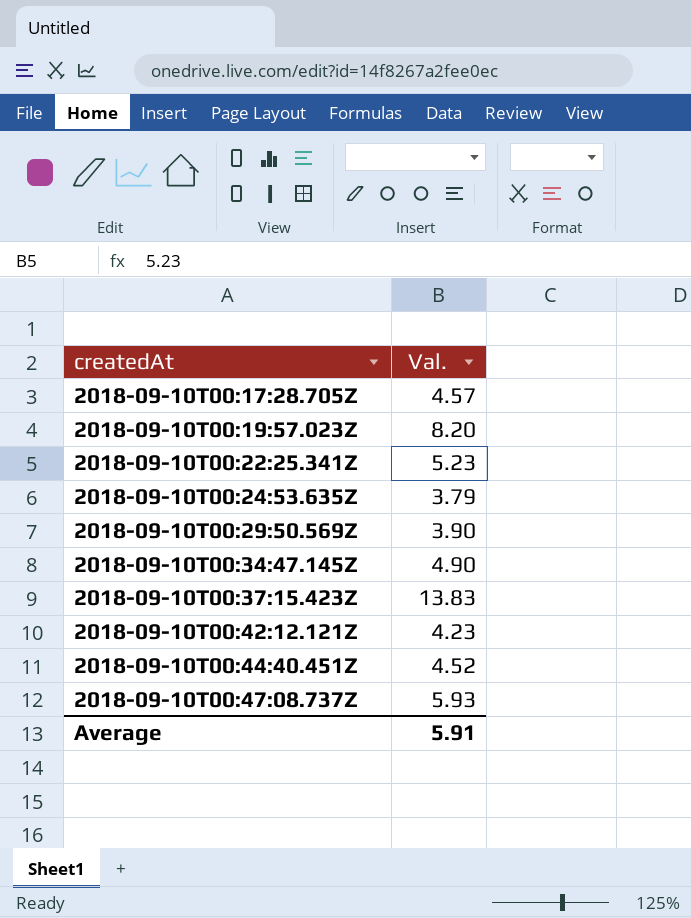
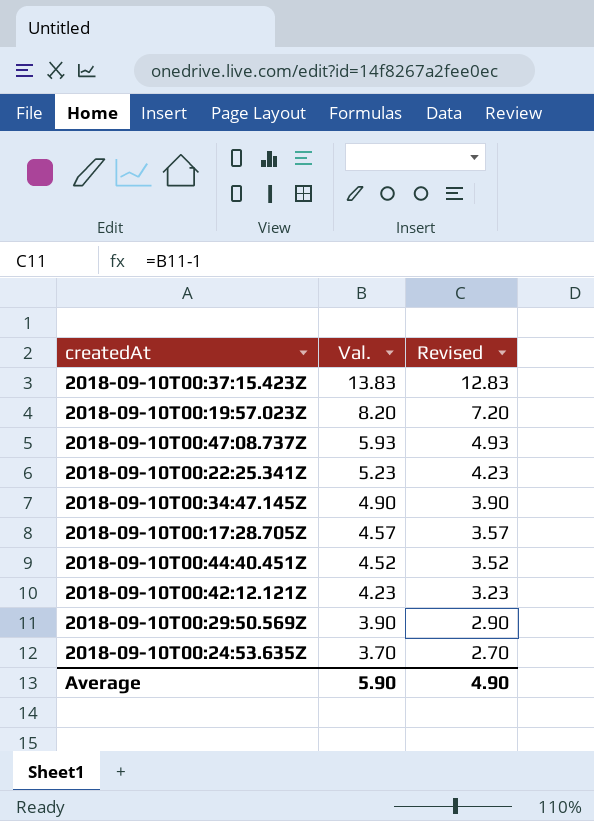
row order: createdAt ascending -> Val. descending
column Revised | formula: none -> [Val.] - 1
2018-09-10T00:24:53.635Z | Val.: 3.79 -> 3.70
Average | Val.: 5.91 -> 5.90

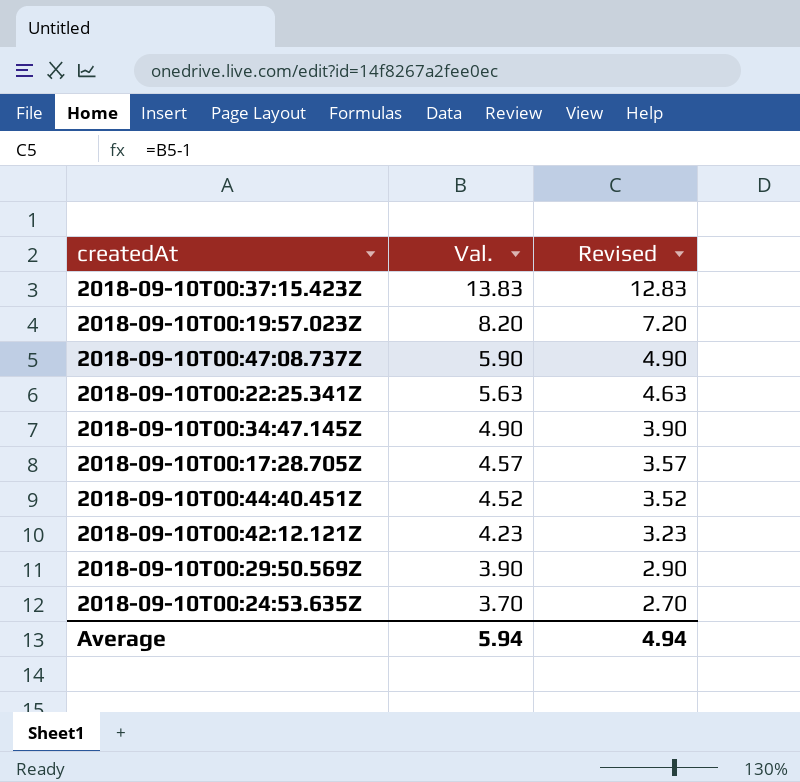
2018-09-10T00:47:08.737Z | Val.: 5.93 -> 5.90
2018-09-10T00:47:08.737Z | Revised: 4.93 -> 4.90
2018-09-10T00:22:25.341Z | Val.: 5.23 -> 5.63
2018-09-10T00:22:25.341Z | Revised: 4.23 -> 4.63
Average | Val.: 5.90 -> 5.94
Average | Revised: 4.90 -> 4.94

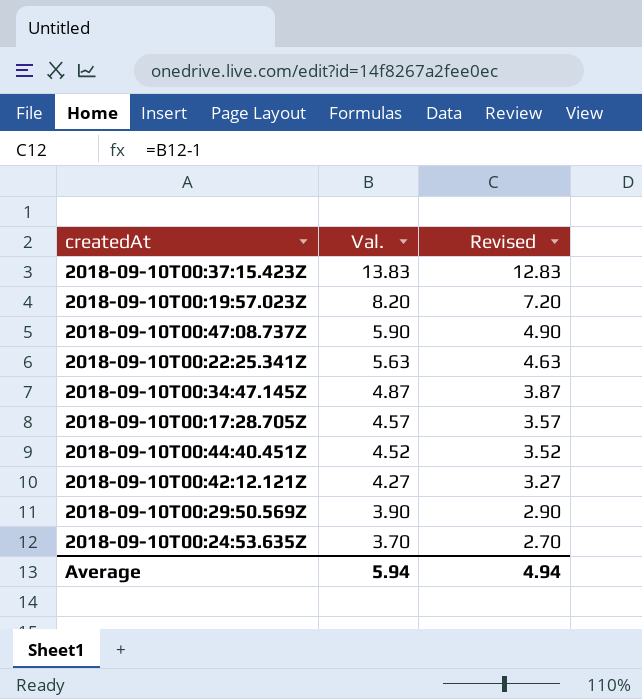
2018-09-10T00:34:47.145Z | Val.: 4.90 -> 4.87
2018-09-10T00:34:47.145Z | Revised: 3.90 -> 3.87
2018-09-10T00:42:12.121Z | Val.: 4.23 -> 4.27
2018-09-10T00:42:12.121Z | Revised: 3.23 -> 3.27

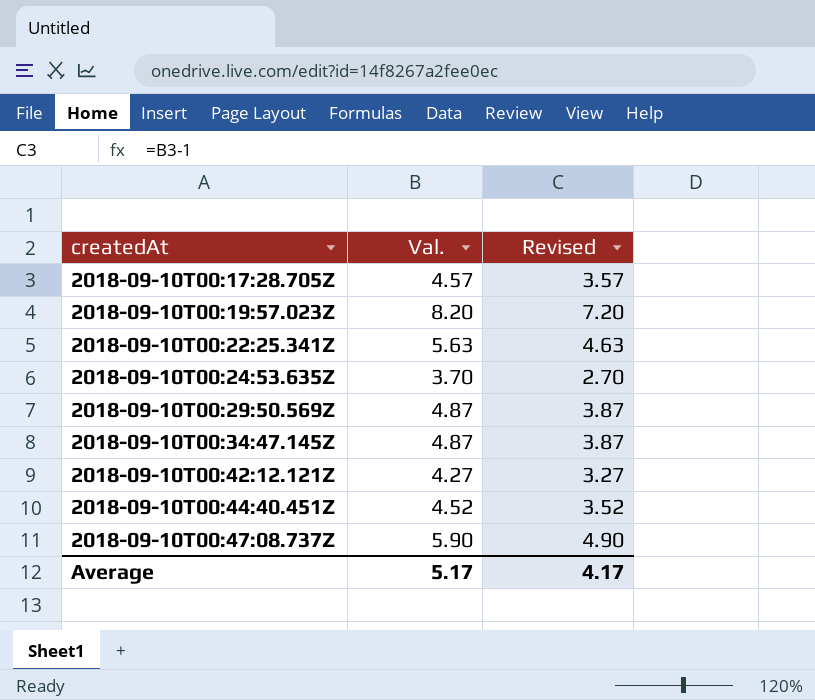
row order: Val. descending -> createdAt ascending
row 2018-09-10T00:37:15.423Z: 13.83 | 12.83 -> none
2018-09-10T00:29:50.569Z | Val.: 3.90 -> 4.87
2018-09-10T00:29:50.569Z | Revised: 2.90 -> 3.87
Average | Val.: 5.94 -> 5.17
Average | Revised: 4.94 -> 4.17

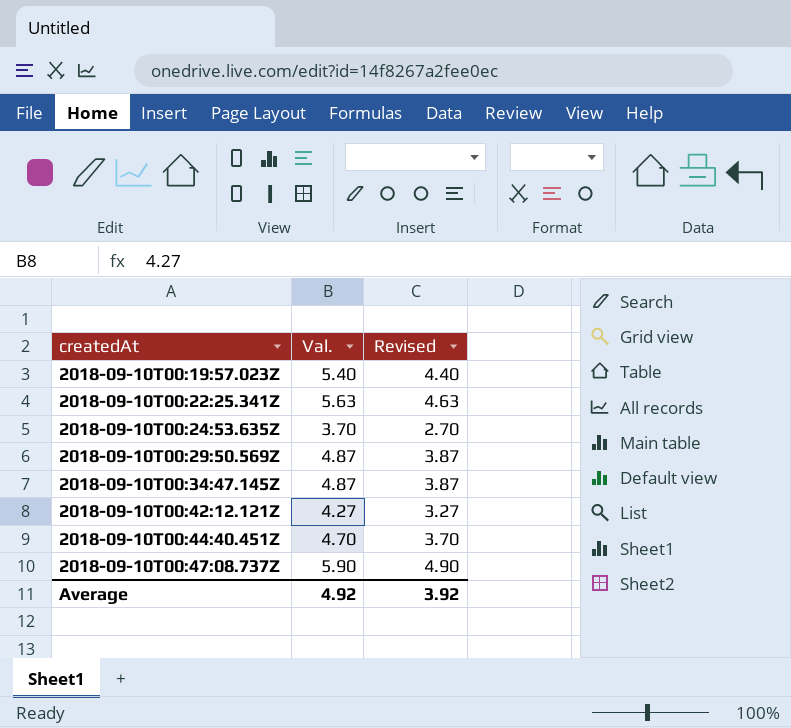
row 2018-09-10T00:17:28.705Z: 4.57 | 3.57 -> none
2018-09-10T00:19:57.023Z | Val.: 8.20 -> 5.40
2018-09-10T00:19:57.023Z | Revised: 7.20 -> 4.40
2018-09-10T00:44:40.451Z | Val.: 4.52 -> 4.70
2018-09-10T00:44:40.451Z | Revised: 3.52 -> 3.70
Average | Val.: 5.17 -> 4.92
Average | Revised: 4.17 -> 3.92

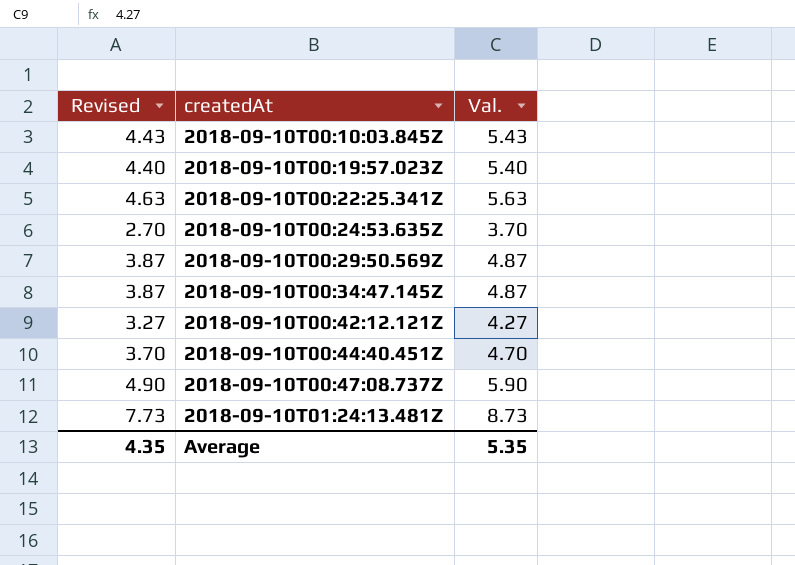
column Revised | position: 3 -> 1
row 2018-09-10T00:10:03.845Z: none -> 4.43 | 5.43
row 2018-09-10T01:24:13.481Z: none -> 7.73 | 8.73
Average | Revised: 3.92 -> 4.35
Average | Val.: 4.92 -> 5.35

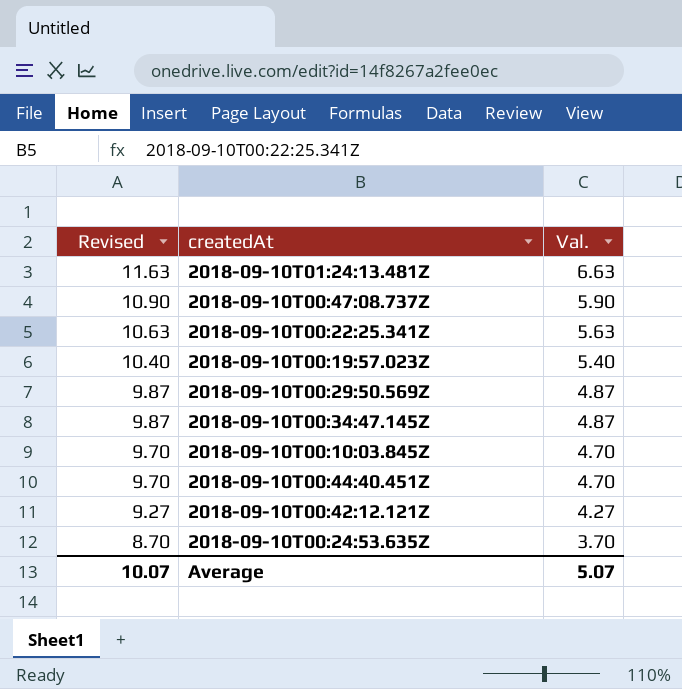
row order: createdAt ascending -> Revised descending
column Revised | formula: [Val.] - 1 -> [Val.] + 5
2018-09-10T01:24:13.481Z | Val.: 8.73 -> 6.63
2018-09-10T00:10:03.845Z | Val.: 5.43 -> 4.70
Average | Revised: 4.35 -> 10.07
Average | Val.: 5.35 -> 5.07

